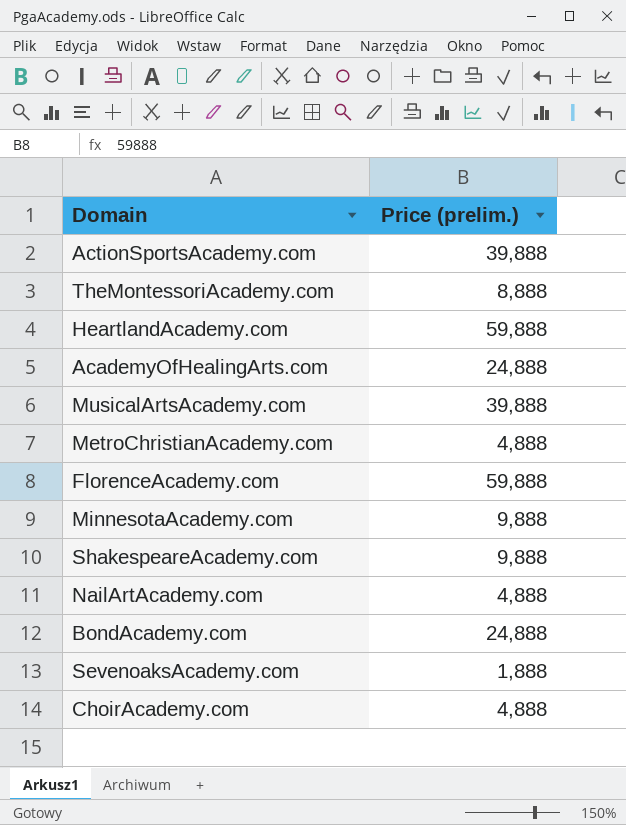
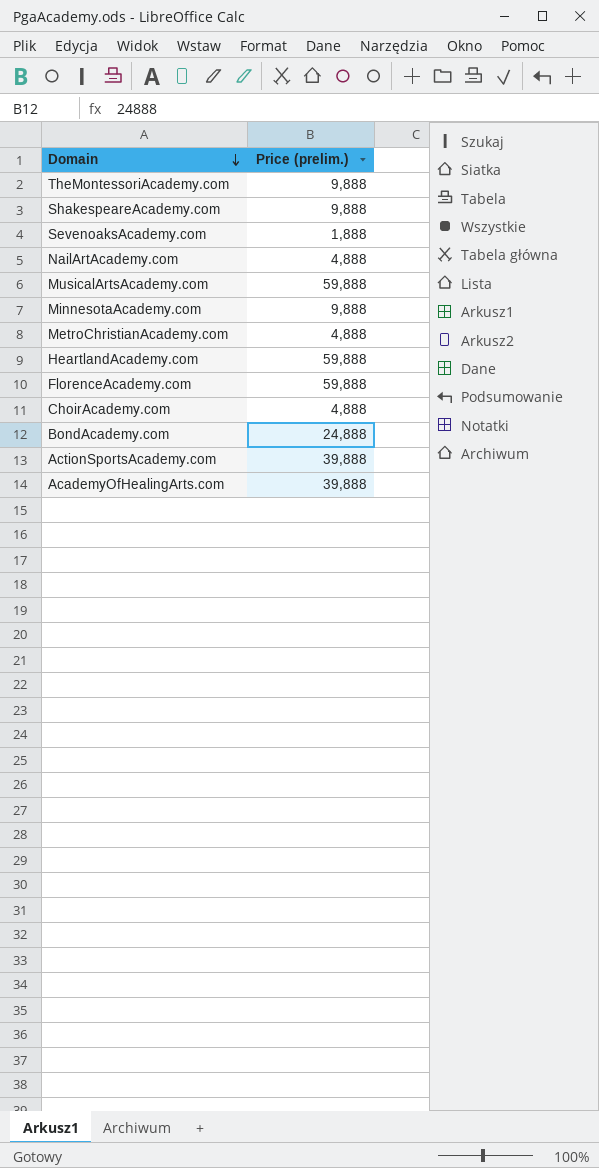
row order: none -> Domain descending
TheMontessoriAcademy.com | Price (prelim.): 8,888 -> 9,888
MusicalArtsAcademy.com | Price (prelim.): 39,888 -> 59,888
AcademyOfHealingArts.com | Price (prelim.): 24,888 -> 39,888

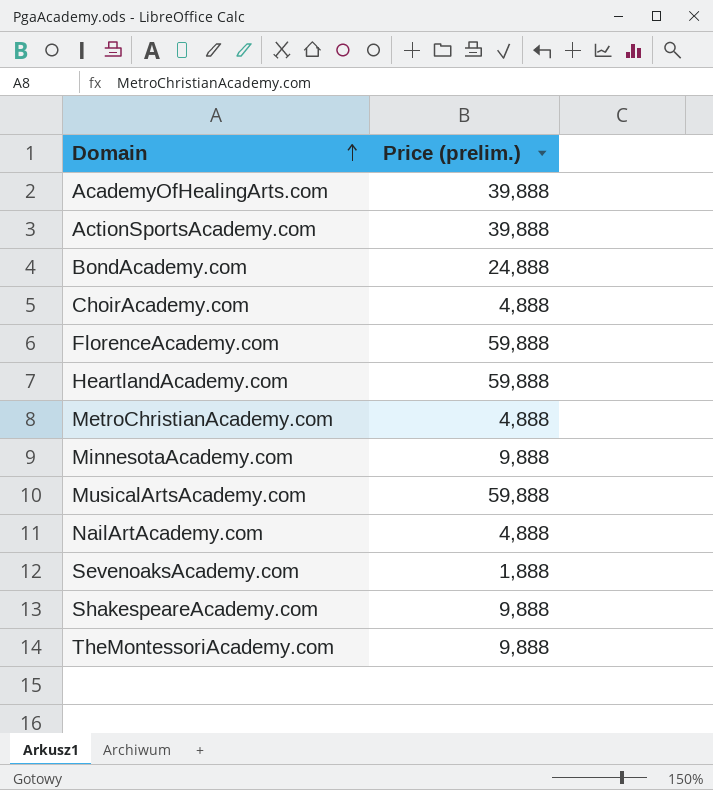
row order: Domain descending -> Domain ascending

